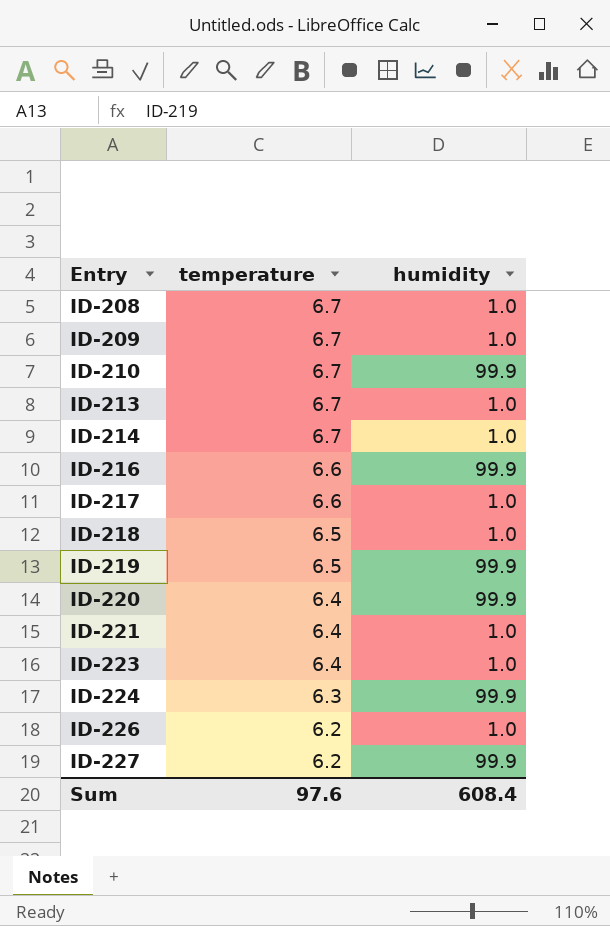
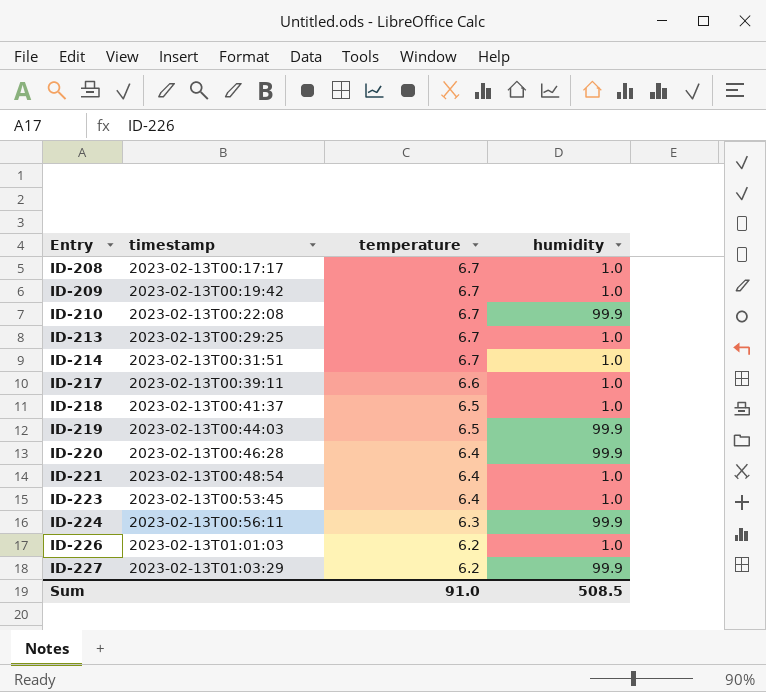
column timestamp | position: none -> 2
row ID-216: 6.6 | 99.9 -> none
Sum | temperature: 97.6 -> 91.0
Sum | humidity: 608.4 -> 508.5

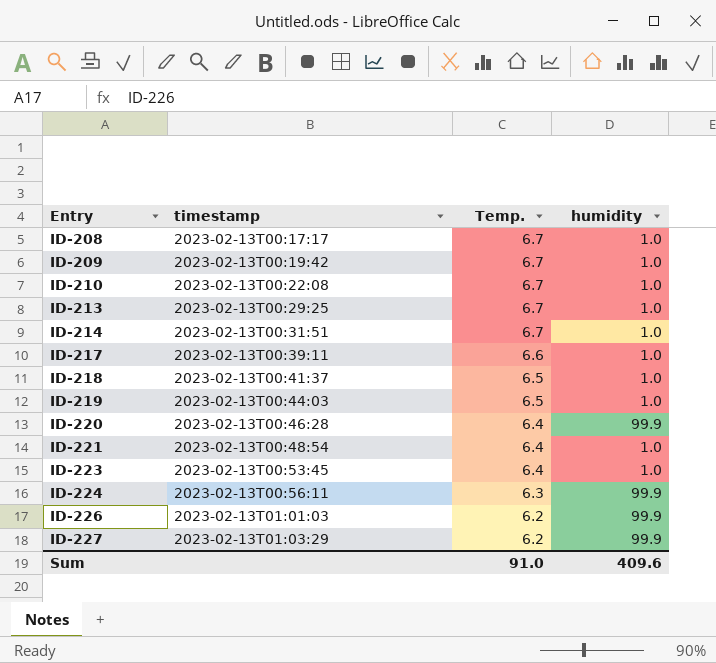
column name: temperature -> Temp.
ID-210 | humidity: 99.9 -> 1.0
ID-219 | humidity: 99.9 -> 1.0
ID-226 | humidity: 1.0 -> 99.9
Sum | humidity: 508.5 -> 409.6

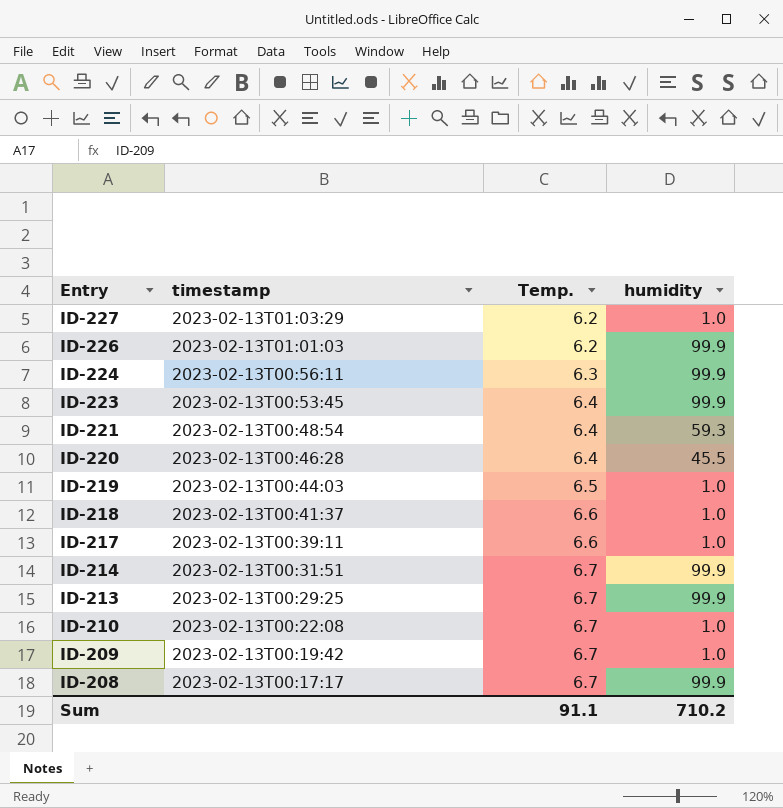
row order: Entry ascending -> Entry descending
ID-227 | humidity: 99.9 -> 1.0
ID-223 | humidity: 1.0 -> 99.9
ID-221 | humidity: 1.0 -> 59.3
ID-220 | humidity: 99.9 -> 45.5
ID-218 | Temp.: 6.5 -> 6.6
ID-214 | humidity: 1.0 -> 99.9
ID-213 | humidity: 1.0 -> 99.9
ID-208 | humidity: 1.0 -> 99.9
Sum | Temp.: 91.0 -> 91.1
Sum | humidity: 409.6 -> 710.2

